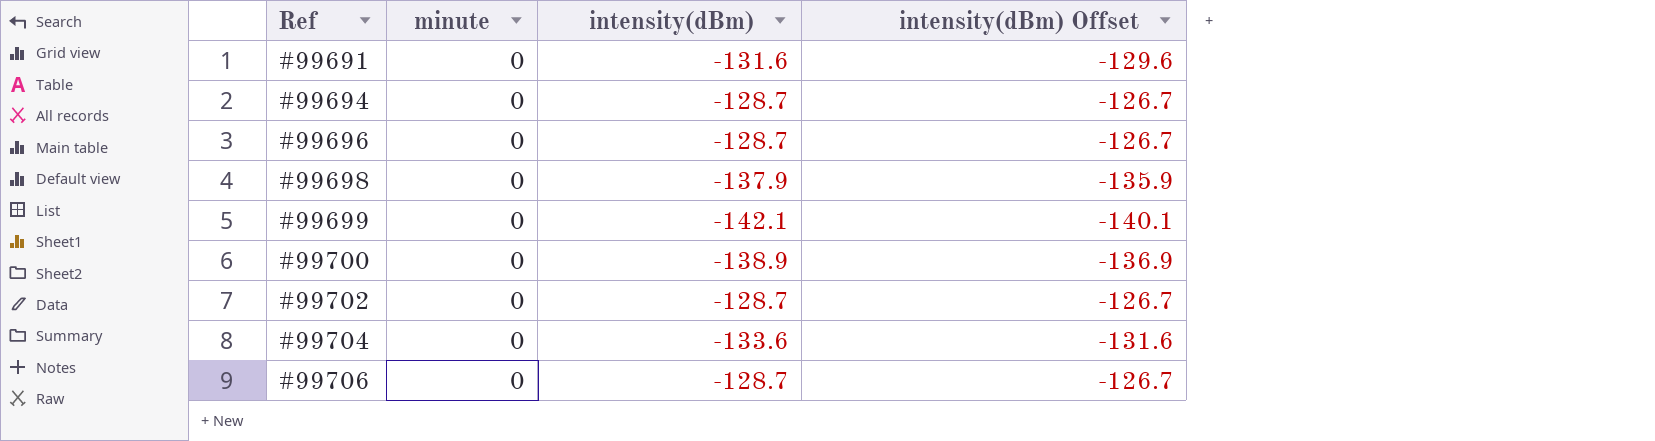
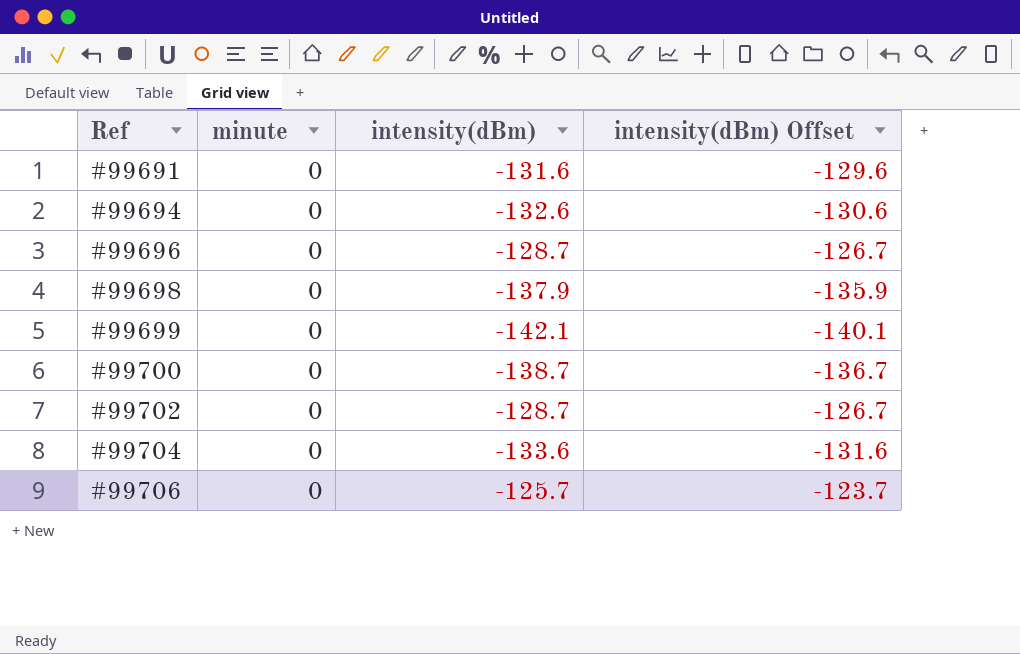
#99694 | intensity(dBm): -128.7 -> -132.6
#99694 | intensity(dBm) Offset: -126.7 -> -130.6
#99700 | intensity(dBm): -138.9 -> -138.7
#99700 | intensity(dBm) Offset: -136.9 -> -136.7
#99706 | intensity(dBm): -128.7 -> -125.7
#99706 | intensity(dBm) Offset: -126.7 -> -123.7

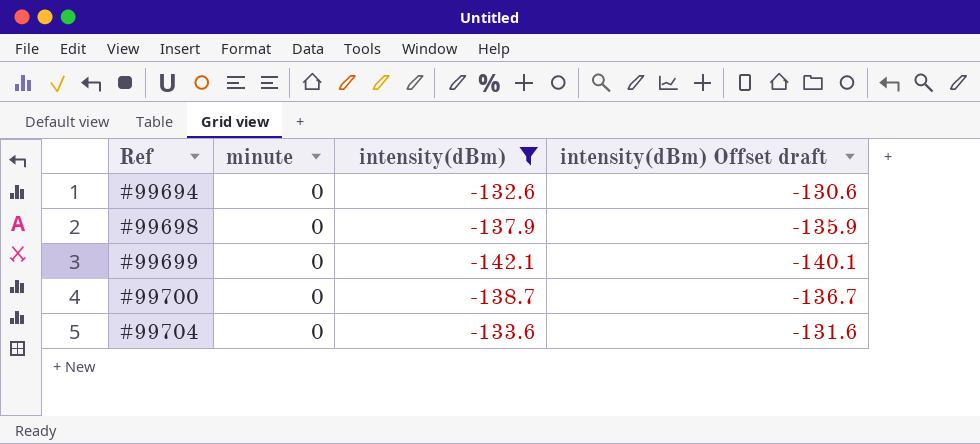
filter: none -> intensity(dBm) <= -132.6
column name: intensity(dBm) Offset -> intensity(dBm) Offset draft

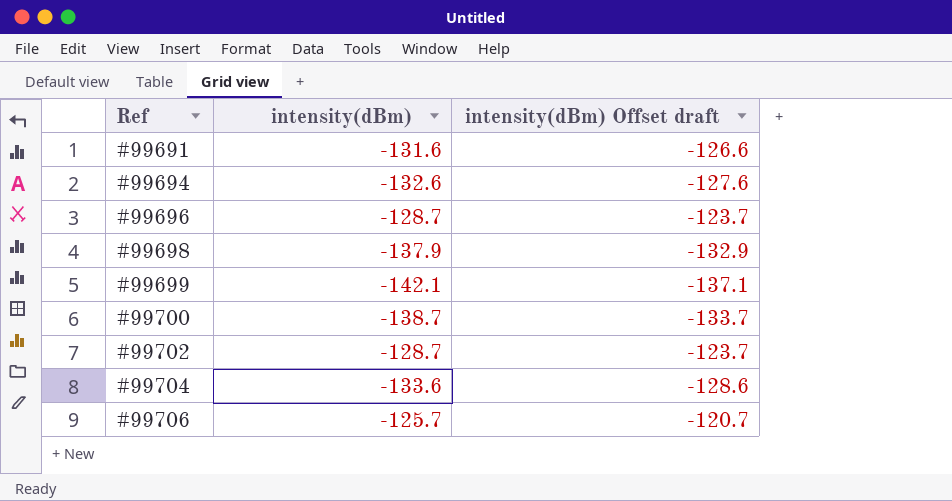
filter: intensity(dBm) <= -132.6 -> none
column minute | position: 2 -> none
column intensity(dBm) Offset draft | formula: [intensity(dBm)] + 2 -> [intensity(dBm)] + 5

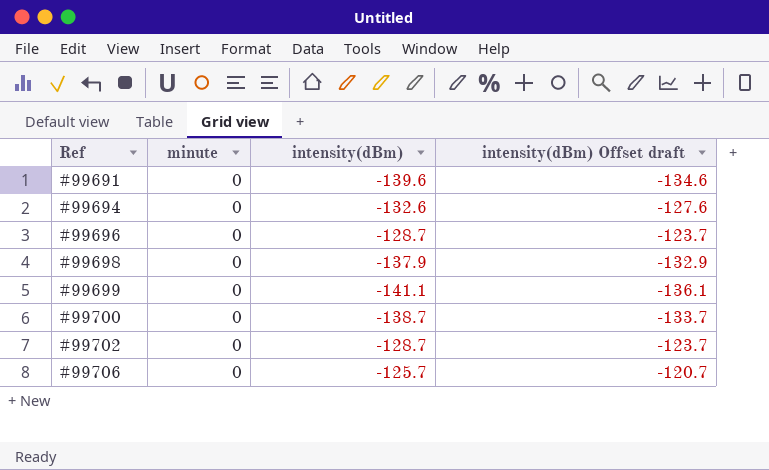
column minute | position: none -> 2
row #99704: -133.6 | -128.6 -> none
#99691 | intensity(dBm): -131.6 -> -139.6
#99691 | intensity(dBm) Offset draft: -126.6 -> -134.6
#99699 | intensity(dBm): -142.1 -> -141.1
#99699 | intensity(dBm) Offset draft: -137.1 -> -136.1

